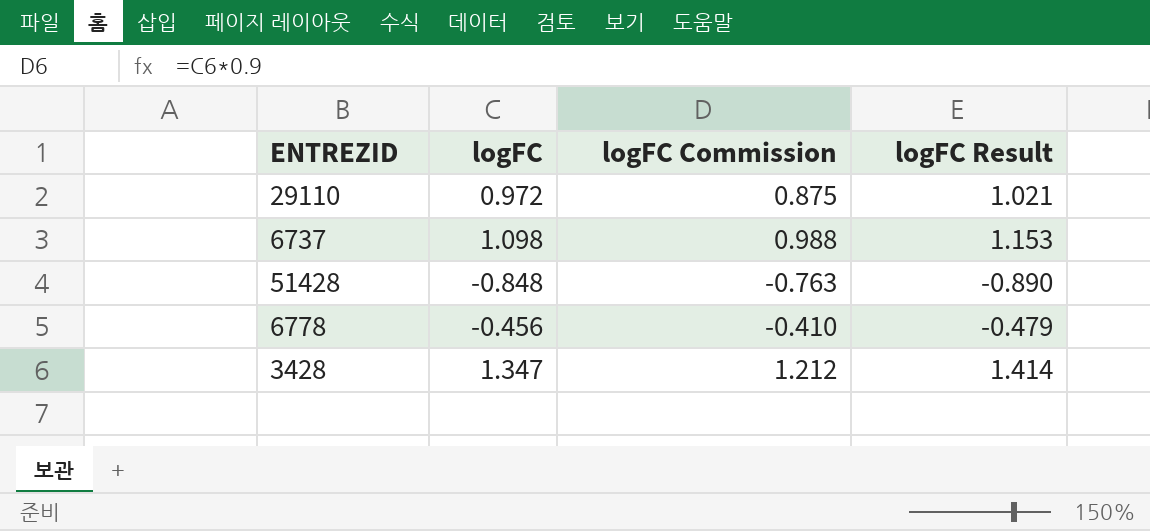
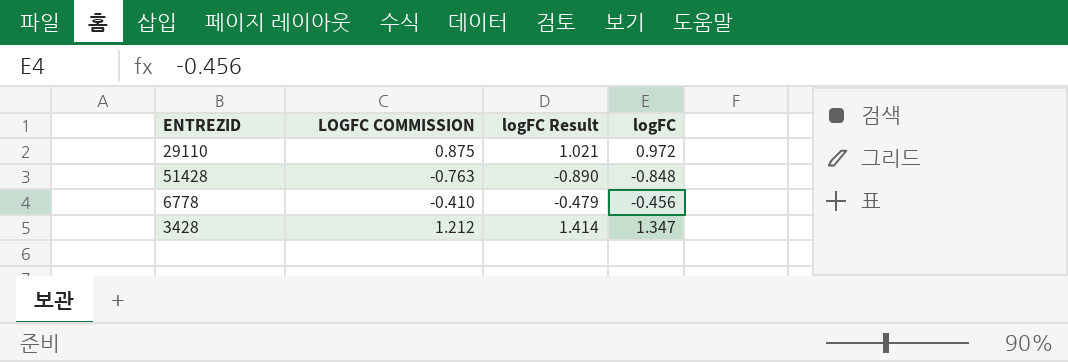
column name: logFC Commission -> LOGFC COMMISSION
column logFC | position: 2 -> 4
row 6737: 1.098 | 0.988 | 1.153 -> none

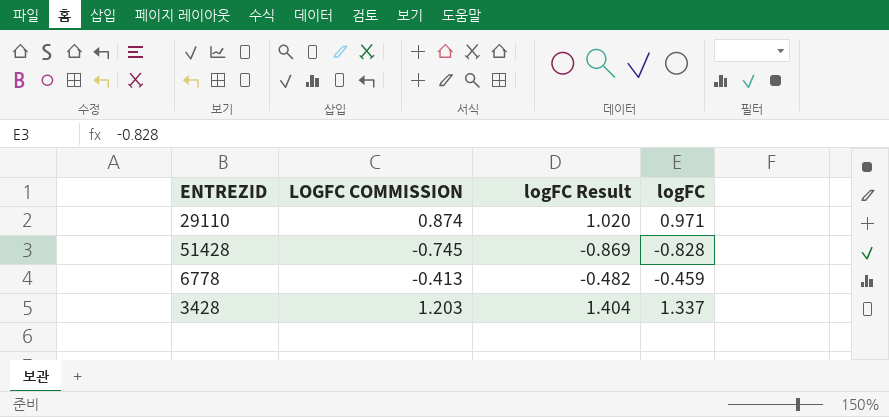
29110 | LOGFC COMMISSION: 0.875 -> 0.874
29110 | logFC Result: 1.021 -> 1.020
29110 | logFC: 0.972 -> 0.971
51428 | LOGFC COMMISSION: -0.763 -> -0.745
51428 | logFC Result: -0.890 -> -0.869
51428 | logFC: -0.848 -> -0.828
6778 | LOGFC COMMISSION: -0.410 -> -0.413
6778 | logFC Result: -0.479 -> -0.482
6778 | logFC: -0.456 -> -0.459
3428 | LOGFC COMMISSION: 1.212 -> 1.203
3428 | logFC Result: 1.414 -> 1.404
3428 | logFC: 1.347 -> 1.337

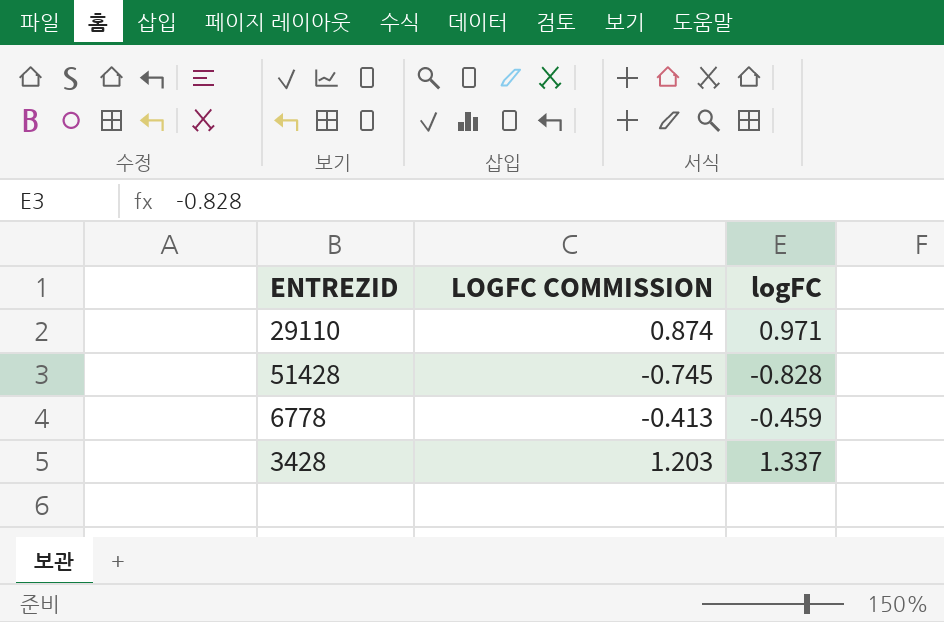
column logFC Result | formula: [logFC] * 1.05 -> none

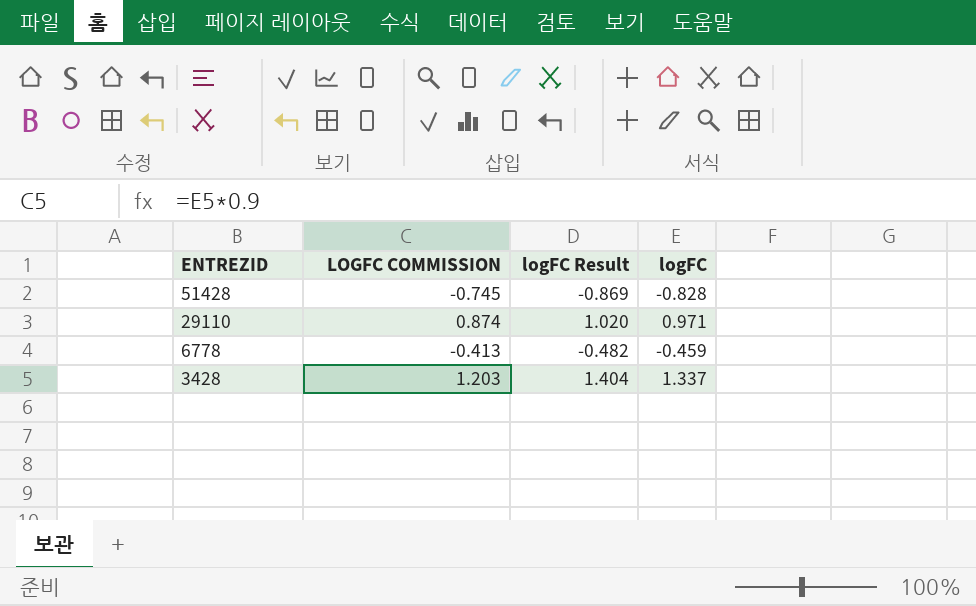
row order: none -> ENTREZID descending
column logFC Result | formula: none -> [logFC] * 1.05

